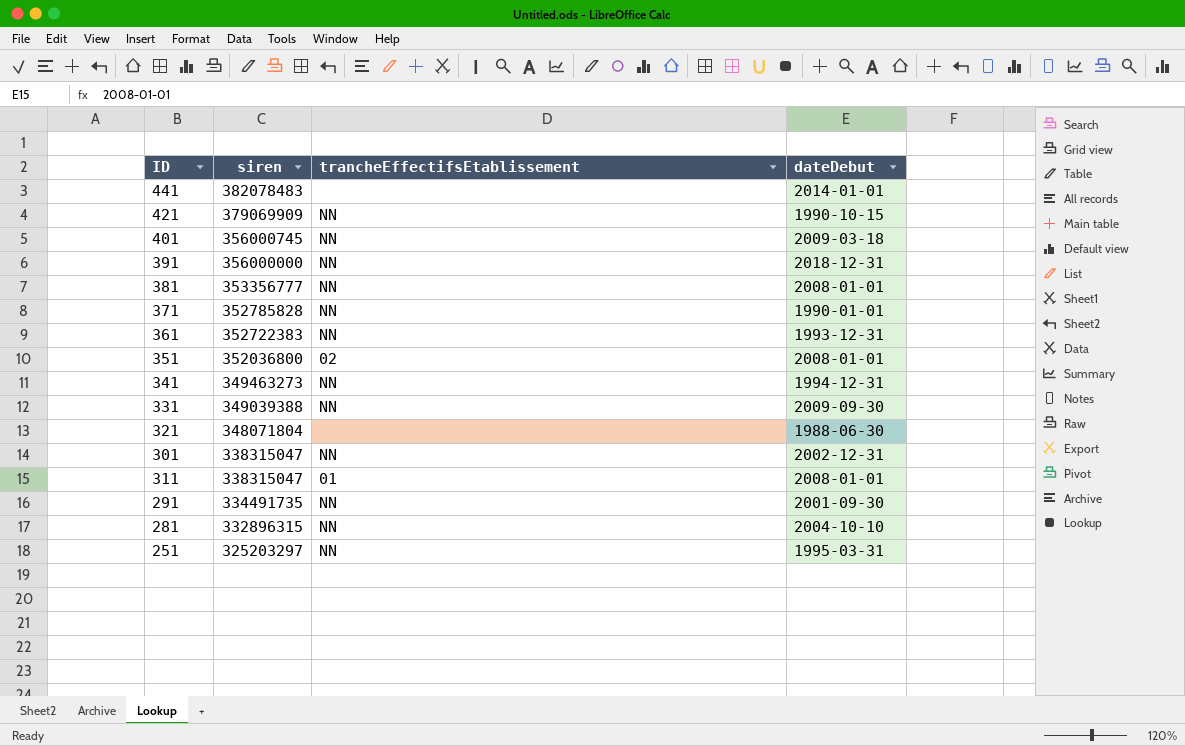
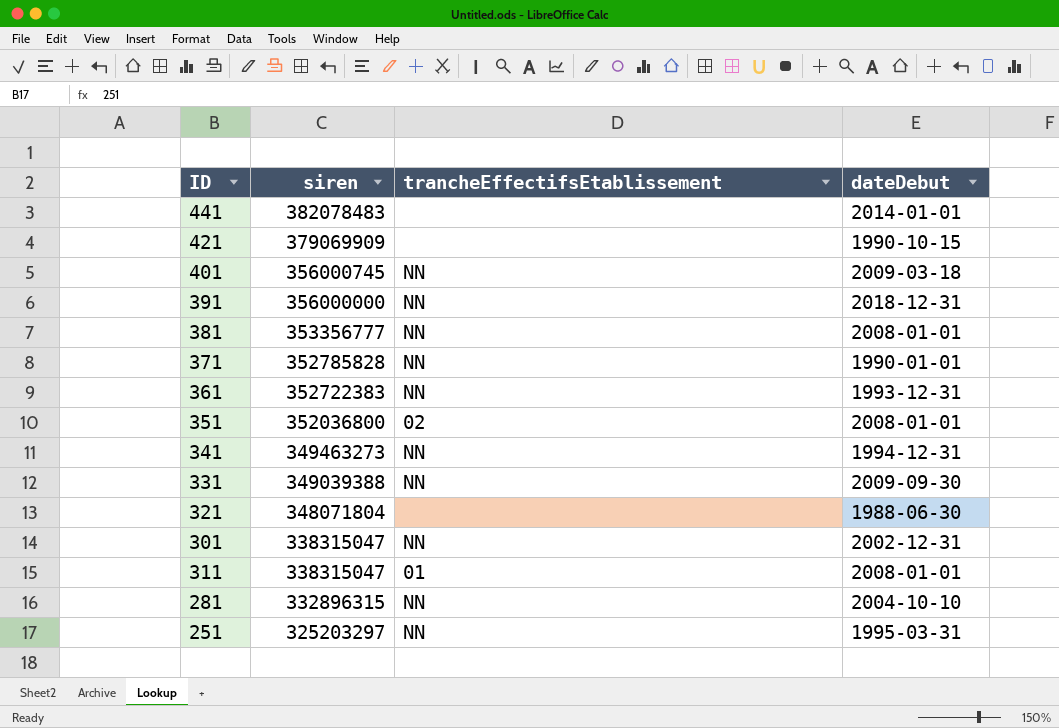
row 291: 334491735 | NN | 2001-09-30 -> none
421 | trancheEffectifsEtablissement: NN -> none

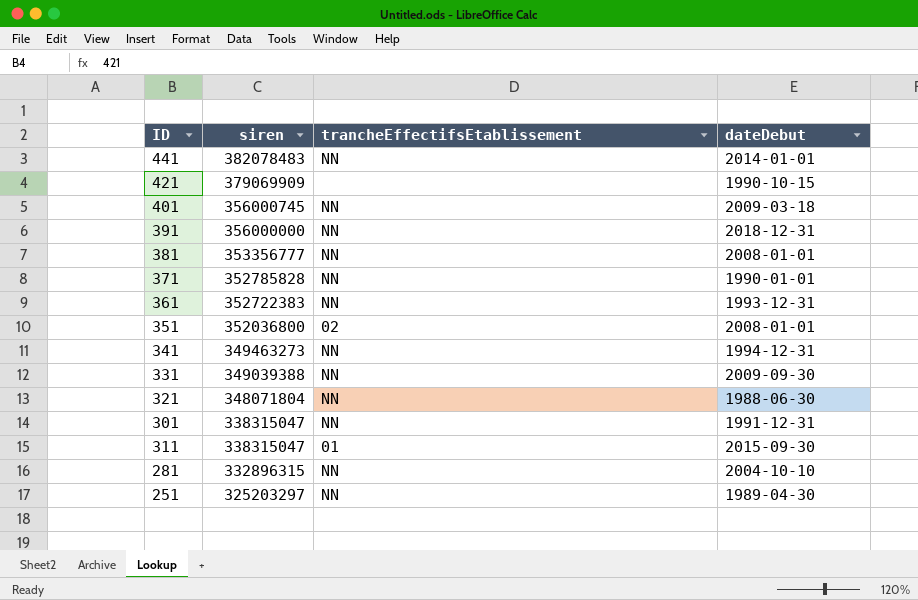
441 | trancheEffectifsEtablissement: none -> NN
321 | trancheEffectifsEtablissement: none -> NN
301 | dateDebut: 2002-12-31 -> 1991-12-31
311 | dateDebut: 2008-01-01 -> 2015-09-30
251 | dateDebut: 1995-03-31 -> 1989-04-30

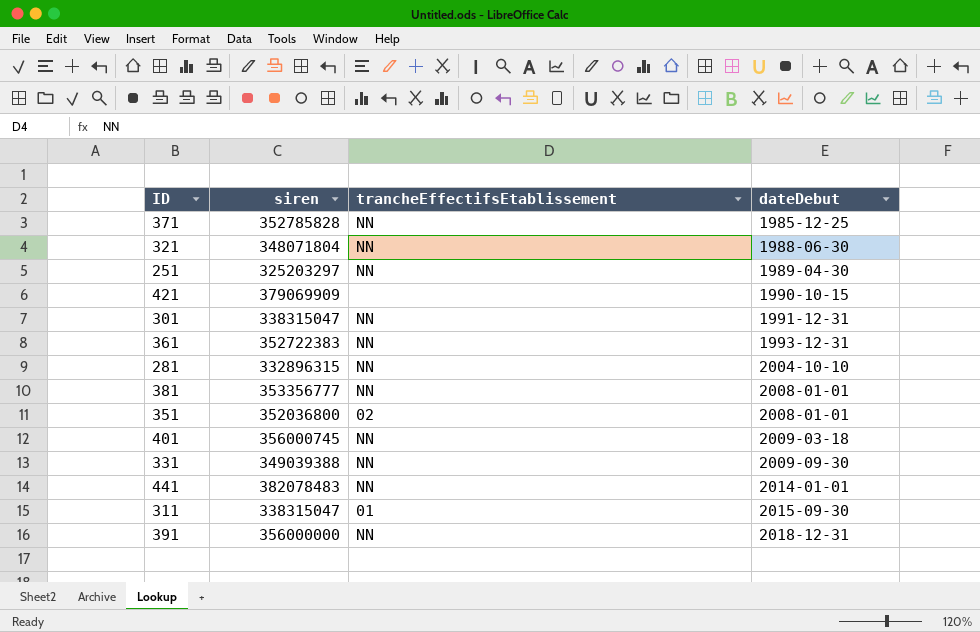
row order: siren descending -> dateDebut ascending
row 341: 349463273 | NN | 1994-12-31 -> none
371 | dateDebut: 1990-01-01 -> 1985-12-25

